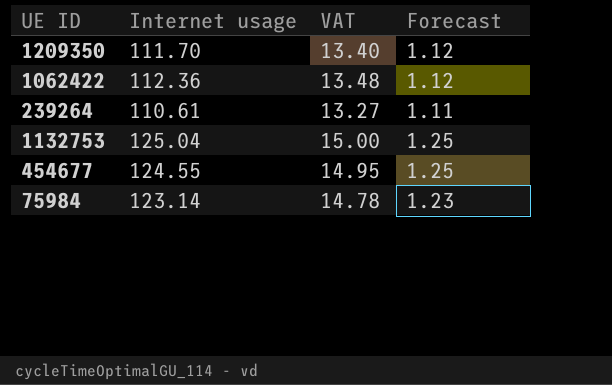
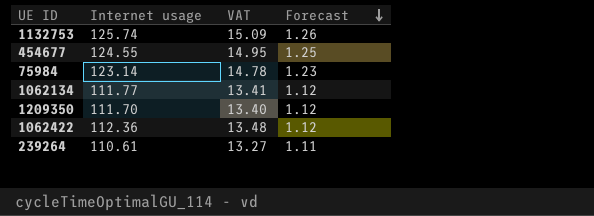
row order: none -> Forecast descending
1132753 | Internet usage: 125.04 -> 125.74
1132753 | VAT: 15.00 -> 15.09
1132753 | Forecast: 1.25 -> 1.26
row 1062134: none -> 111.77 | 13.41 | 1.12

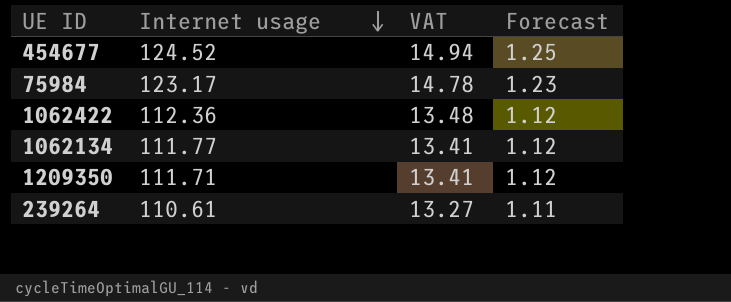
row order: Forecast descending -> Internet usage descending
row 1132753: 125.74 | 15.09 | 1.26 -> none
454677 | Internet usage: 124.55 -> 124.52
454677 | VAT: 14.95 -> 14.94
75984 | Internet usage: 123.14 -> 123.17
1209350 | Internet usage: 111.70 -> 111.71
1209350 | VAT: 13.40 -> 13.41

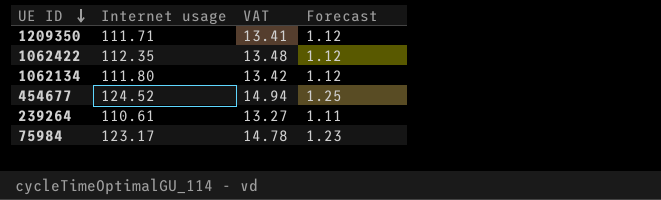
row order: Internet usage descending -> UE ID descending
1062422 | Internet usage: 112.36 -> 112.35
1062134 | Internet usage: 111.77 -> 111.80
1062134 | VAT: 13.41 -> 13.42

